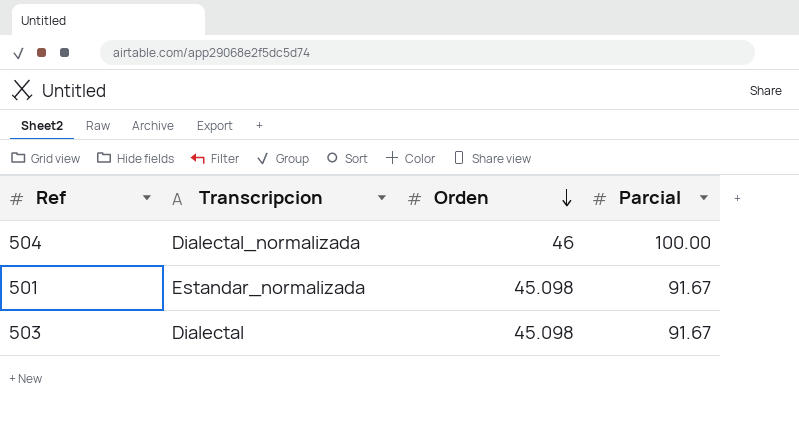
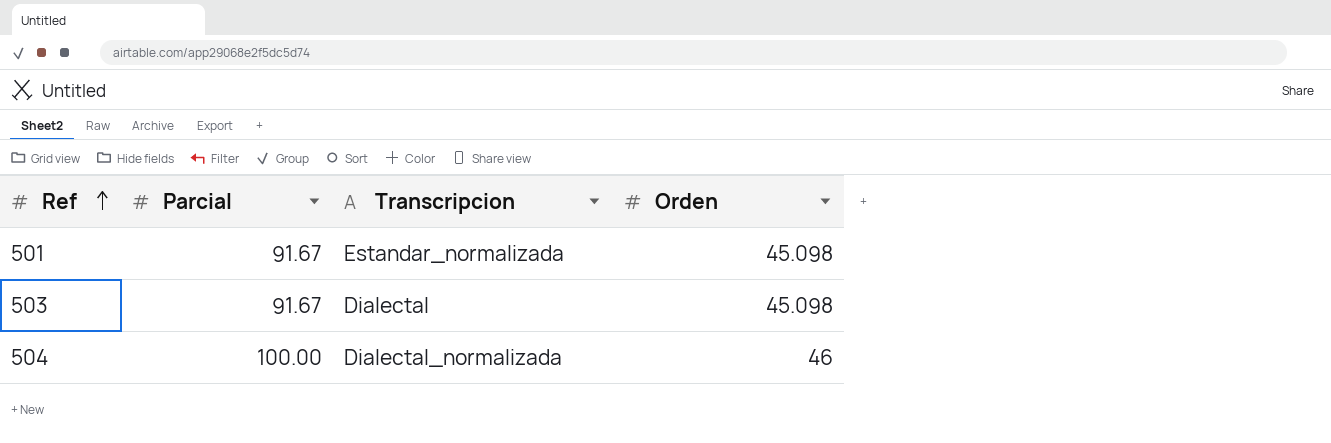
row order: Orden descending -> Ref ascending
column Parcial | position: 4 -> 2

